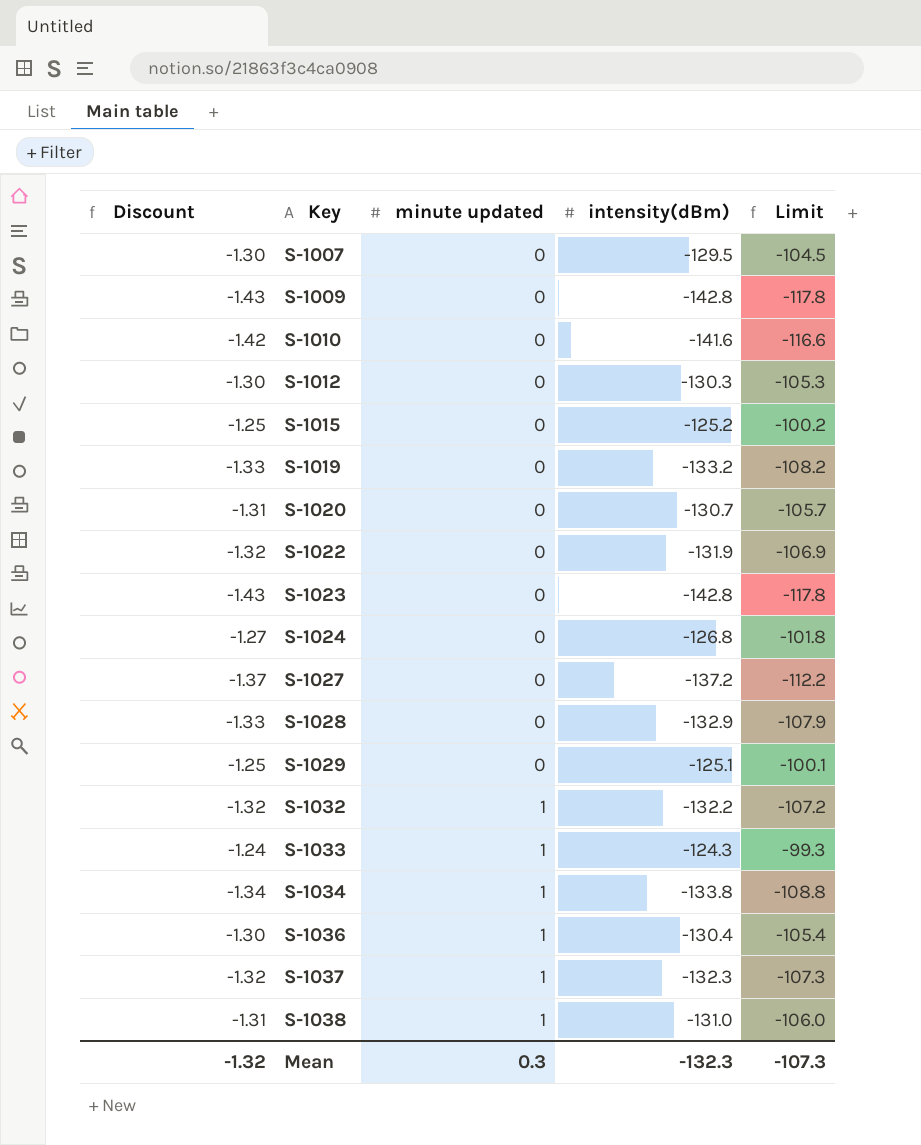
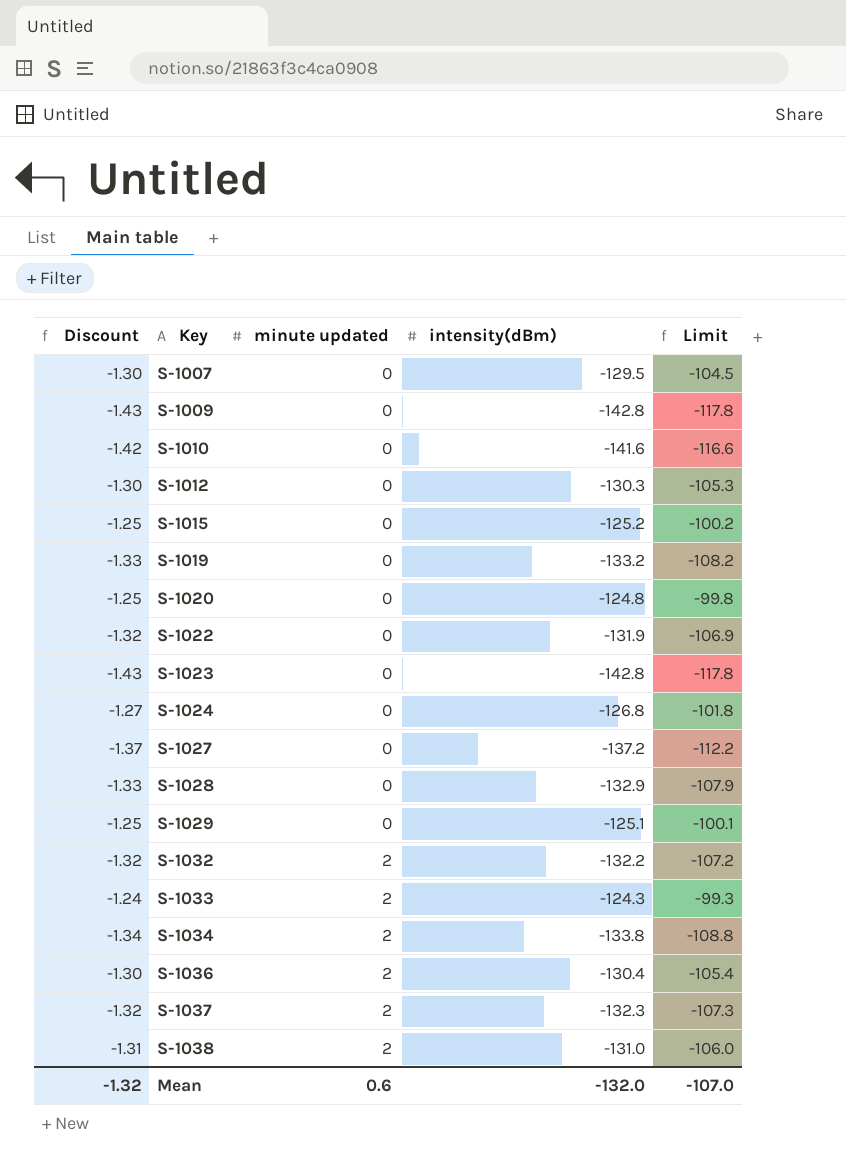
S-1020 | Discount: -1.31 -> -1.25
S-1020 | intensity(dBm): -130.7 -> -124.8
S-1020 | Limit: -105.7 -> -99.8
S-1032 | minute updated: 1 -> 2
S-1033 | minute updated: 1 -> 2
S-1034 | minute updated: 1 -> 2
S-1036 | minute updated: 1 -> 2
S-1037 | minute updated: 1 -> 2
S-1038 | minute updated: 1 -> 2
Mean | minute updated: 0.3 -> 0.6
Mean | intensity(dBm): -132.3 -> -132.0
Mean | Limit: -107.3 -> -107.0

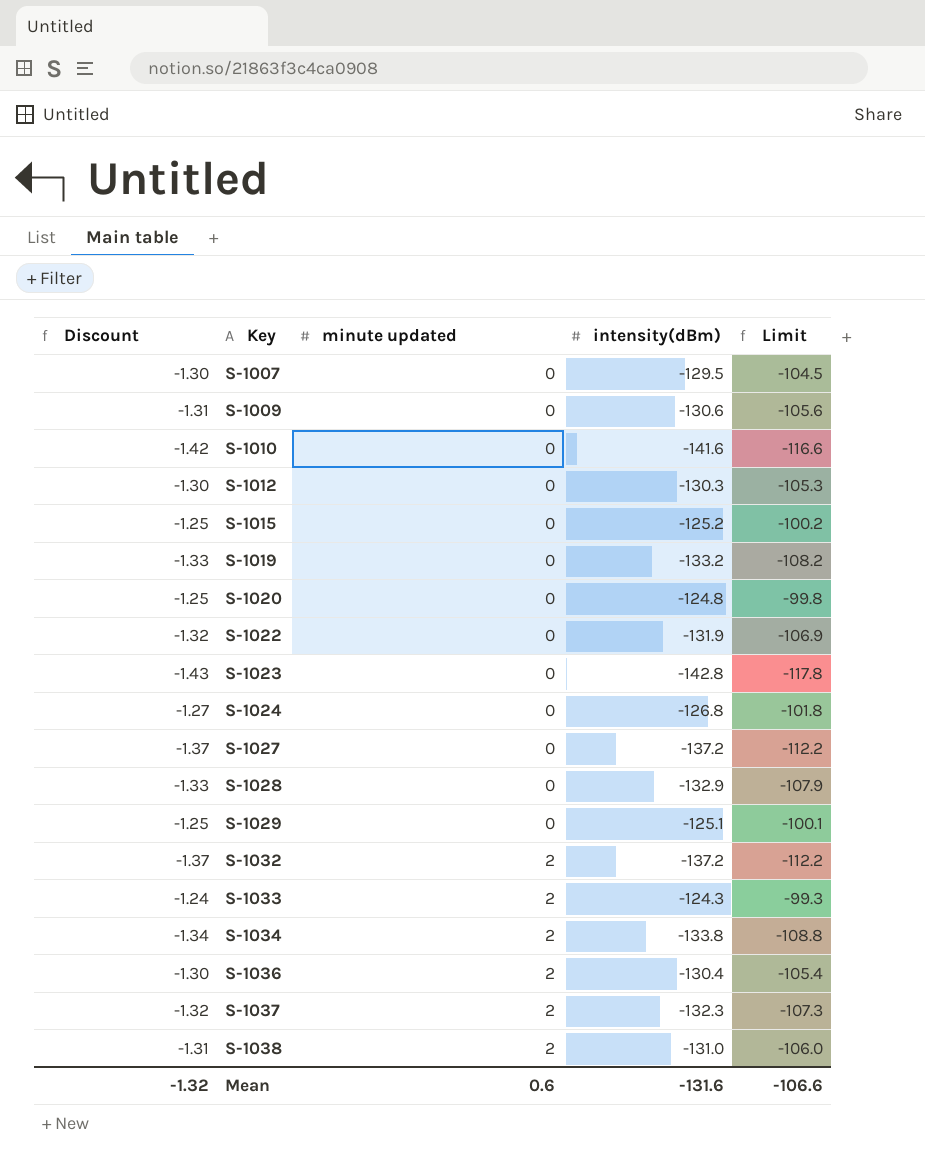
S-1009 | Discount: -1.43 -> -1.31
S-1009 | intensity(dBm): -142.8 -> -130.6
S-1009 | Limit: -117.8 -> -105.6
S-1032 | Discount: -1.32 -> -1.37
S-1032 | intensity(dBm): -132.2 -> -137.2
S-1032 | Limit: -107.2 -> -112.2
Mean | intensity(dBm): -132.0 -> -131.6
Mean | Limit: -107.0 -> -106.6

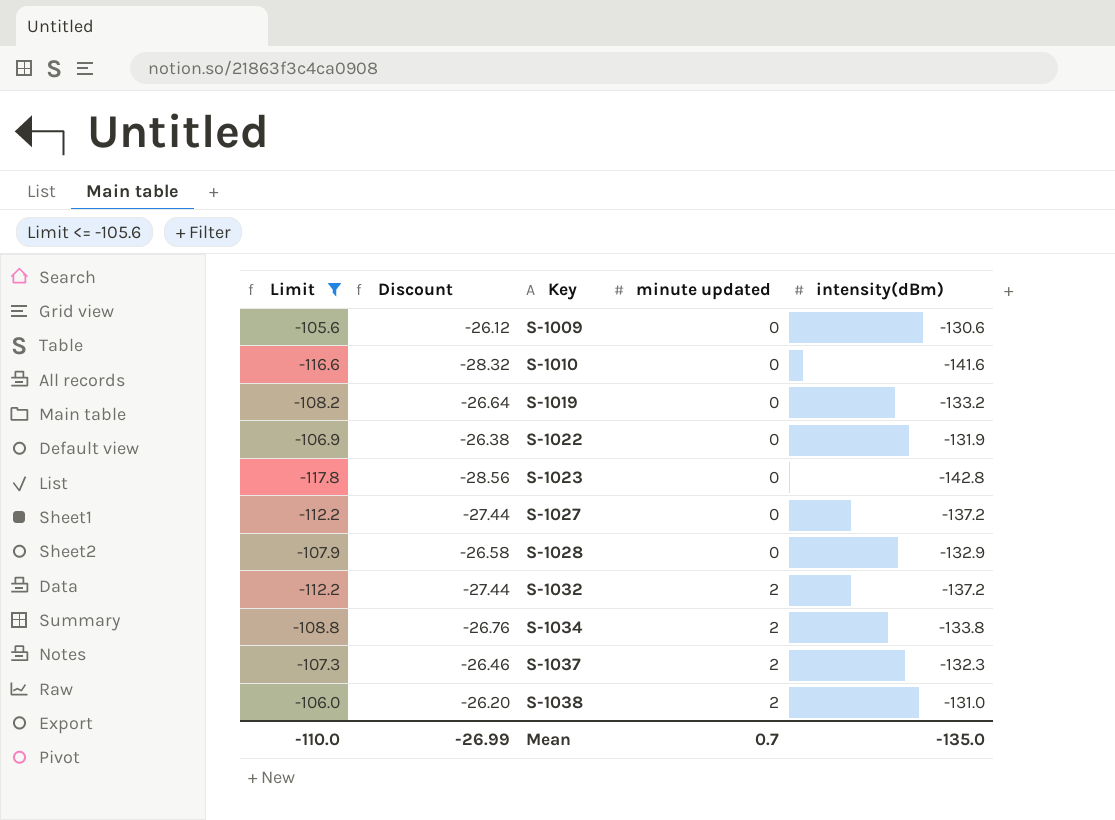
filter: none -> Limit <= -105.6
column Limit | position: 5 -> 1
column Discount | formula: [intensity(dBm)] * 0.01 -> [intensity(dBm)] * 0.2
Mean | Limit: -106.6 -> -110.0
Mean | Discount: -1.32 -> -26.99
Mean | minute updated: 0.6 -> 0.7
Mean | intensity(dBm): -131.6 -> -135.0

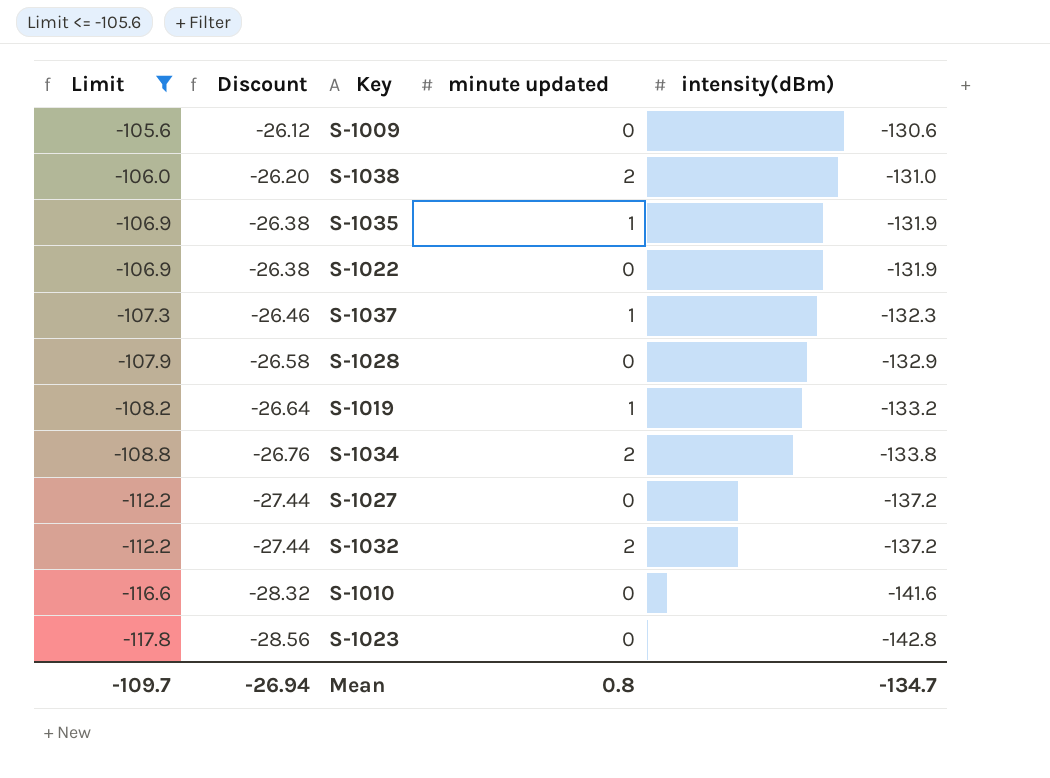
row order: Key ascending -> Limit descending
row S-1035: none -> -106.9 | -26.38 | 1 | -131.9
S-1037 | minute updated: 2 -> 1
S-1019 | minute updated: 0 -> 1
Mean | Limit: -110.0 -> -109.7
Mean | Discount: -26.99 -> -26.94
Mean | minute updated: 0.7 -> 0.8
Mean | intensity(dBm): -135.0 -> -134.7

